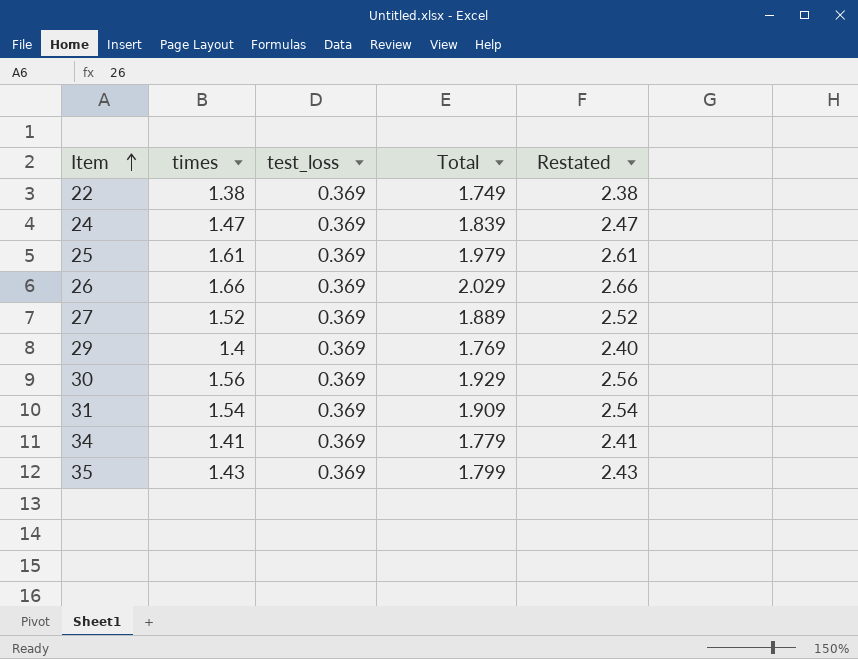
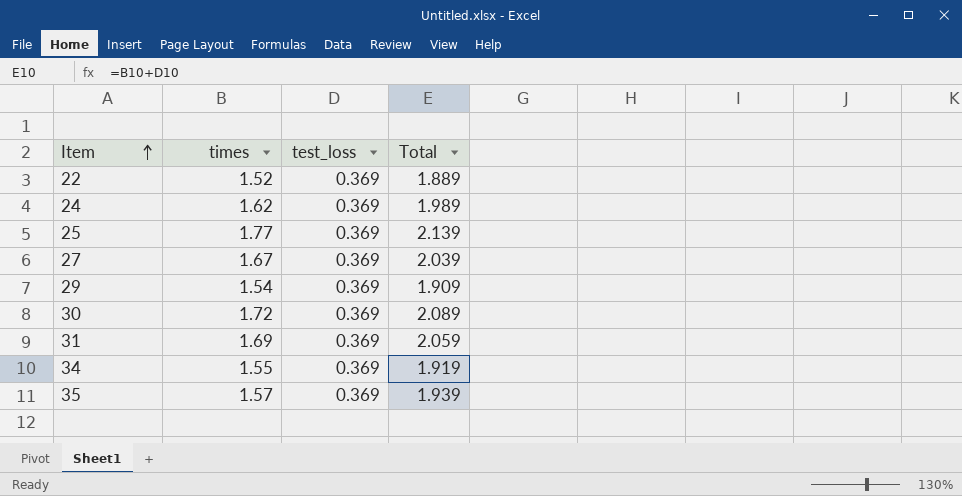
column Restated | formula: [times] + 1 -> none
row 26: 1.66 | 0.369 | 2.029 | 2.66 -> none
22 | times: 1.38 -> 1.52
22 | Total: 1.749 -> 1.889
24 | times: 1.47 -> 1.62
24 | Total: 1.839 -> 1.989
25 | times: 1.61 -> 1.77
25 | Total: 1.979 -> 2.139
27 | times: 1.52 -> 1.67
27 | Total: 1.889 -> 2.039
29 | times: 1.4 -> 1.54
29 | Total: 1.769 -> 1.909
30 | times: 1.56 -> 1.72
30 | Total: 1.929 -> 2.089
31 | times: 1.54 -> 1.69
31 | Total: 1.909 -> 2.059
34 | times: 1.41 -> 1.55
34 | Total: 1.779 -> 1.919
35 | times: 1.43 -> 1.57
35 | Total: 1.799 -> 1.939

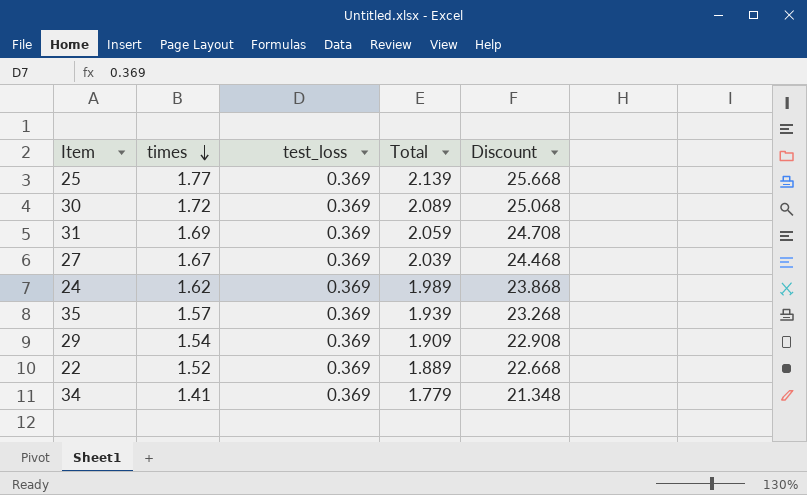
row order: Item ascending -> times descending
column Discount | formula: none -> [Total] * 12
34 | times: 1.55 -> 1.41
34 | Total: 1.919 -> 1.779

